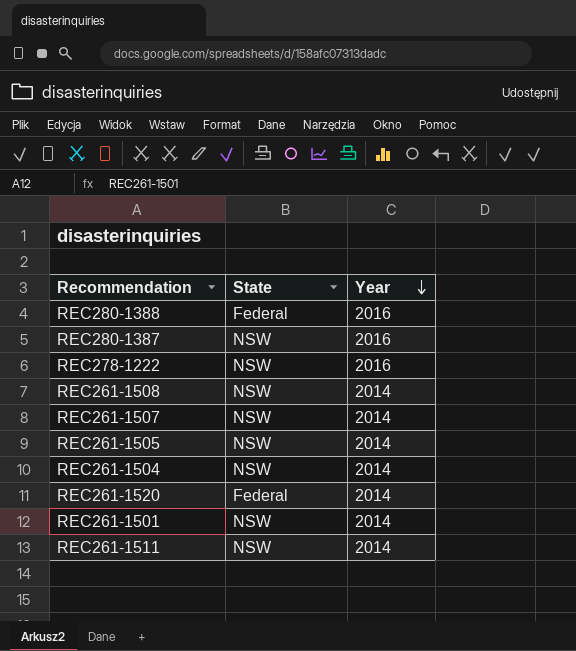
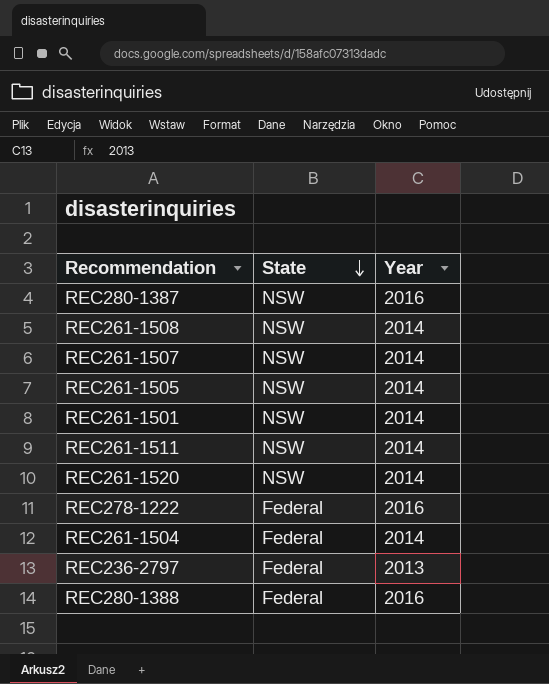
row order: Year descending -> State descending
REC261-1520 | State: Federal -> NSW
REC278-1222 | State: NSW -> Federal
REC261-1504 | State: NSW -> Federal
row REC236-2797: none -> Federal | 2013

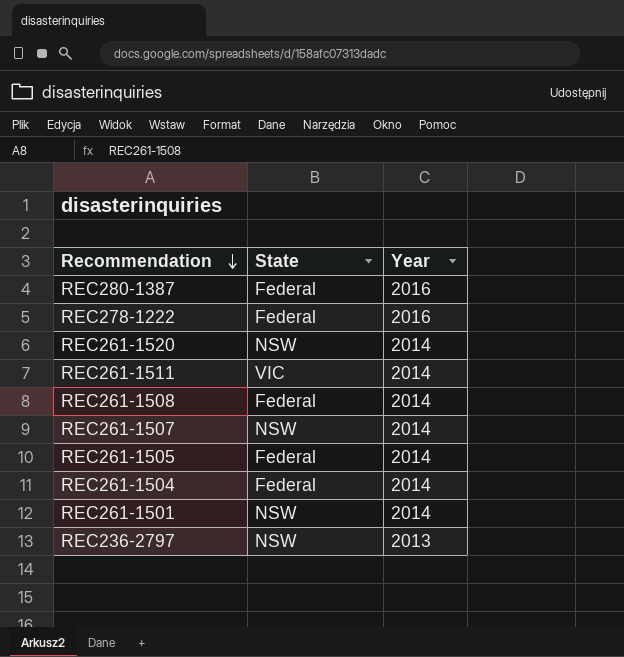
row order: State descending -> Recommendation descending
row REC280-1388: Federal | 2016 -> none
REC280-1387 | State: NSW -> Federal
REC261-1511 | State: NSW -> VIC
REC261-1508 | State: NSW -> Federal
REC261-1505 | State: NSW -> Federal
REC236-2797 | State: Federal -> NSW

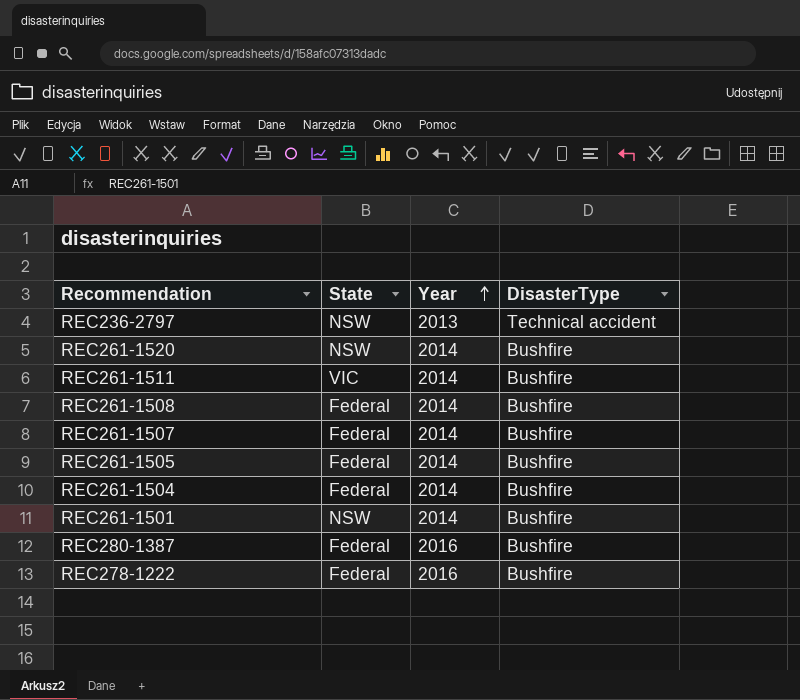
row order: Recommendation descending -> Year ascending
column DisasterType | position: none -> 4
REC261-1507 | State: NSW -> Federal

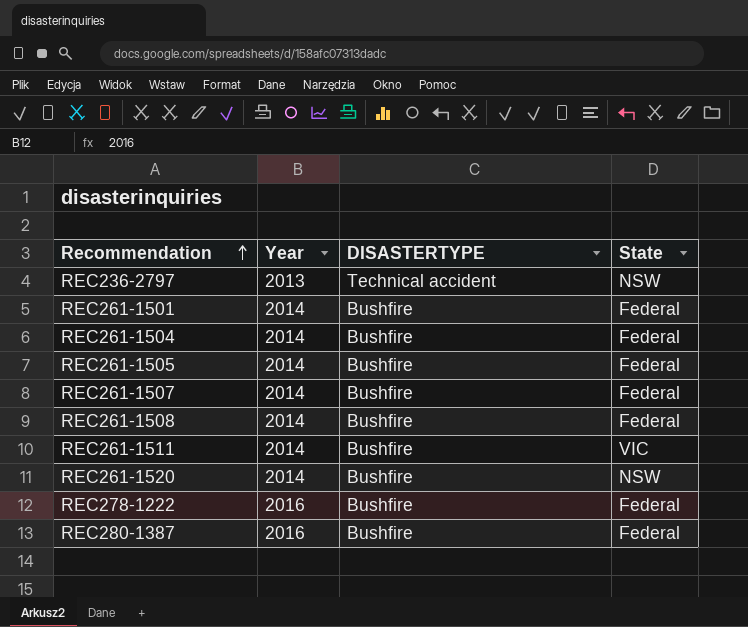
row order: Year ascending -> Recommendation ascending
column name: DisasterType -> DISASTERTYPE
column State | position: 2 -> 4
REC261-1501 | State: NSW -> Federal

